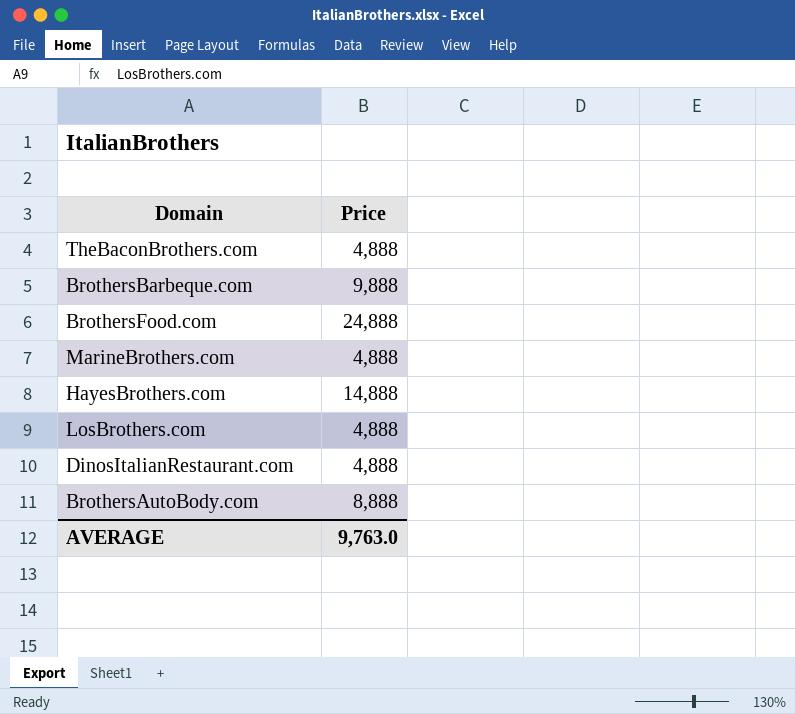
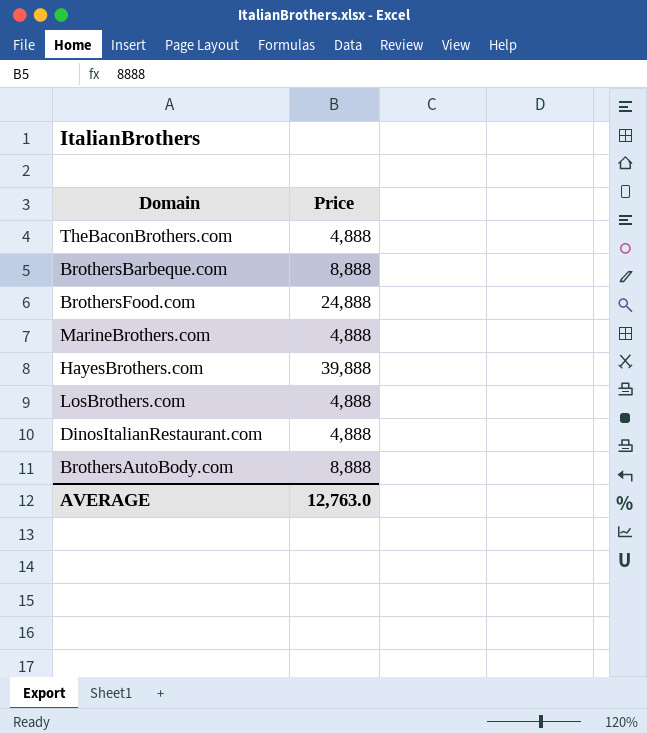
BrothersBarbeque.com | Price: 9,888 -> 8,888
HayesBrothers.com | Price: 14,888 -> 39,888
AVERAGE | Price: 9,763.0 -> 12,763.0

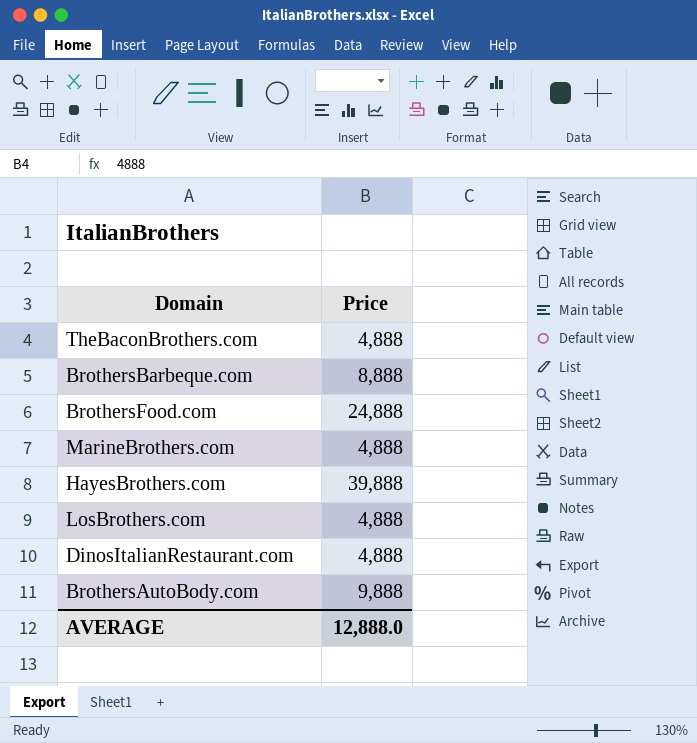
BrothersAutoBody.com | Price: 8,888 -> 9,888
AVERAGE | Price: 12,763.0 -> 12,888.0

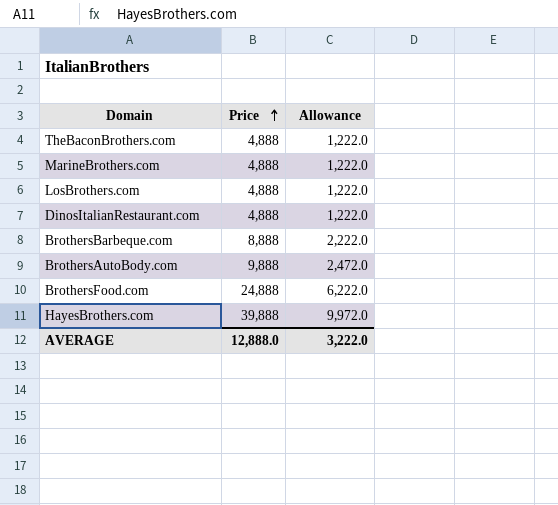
row order: none -> Price ascending
column Allowance | formula: none -> [Price] * 0.25

